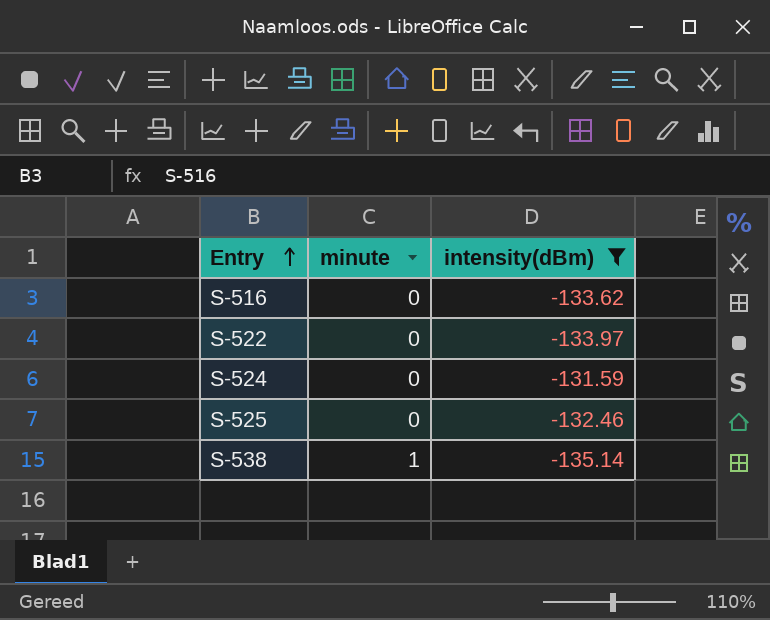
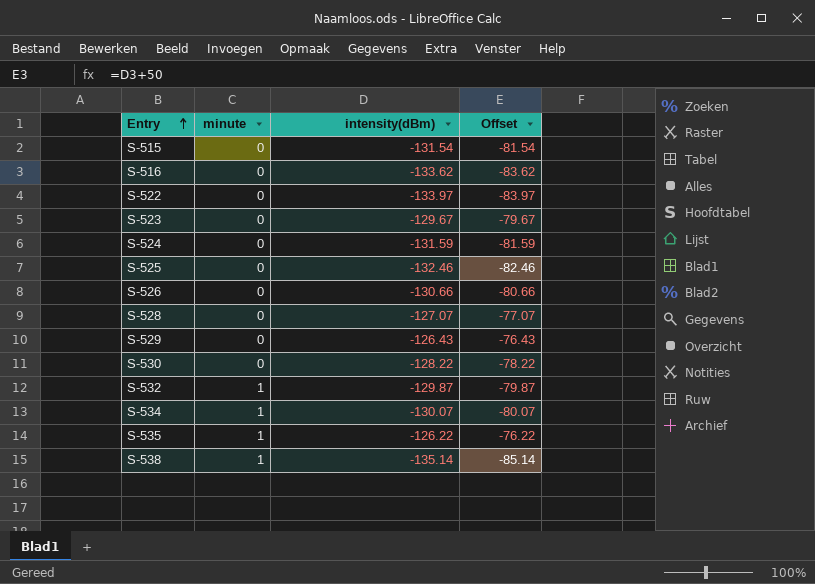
filter: intensity(dBm) <= -131.59 -> none
column Offset | formula: none -> [intensity(dBm)] + 50

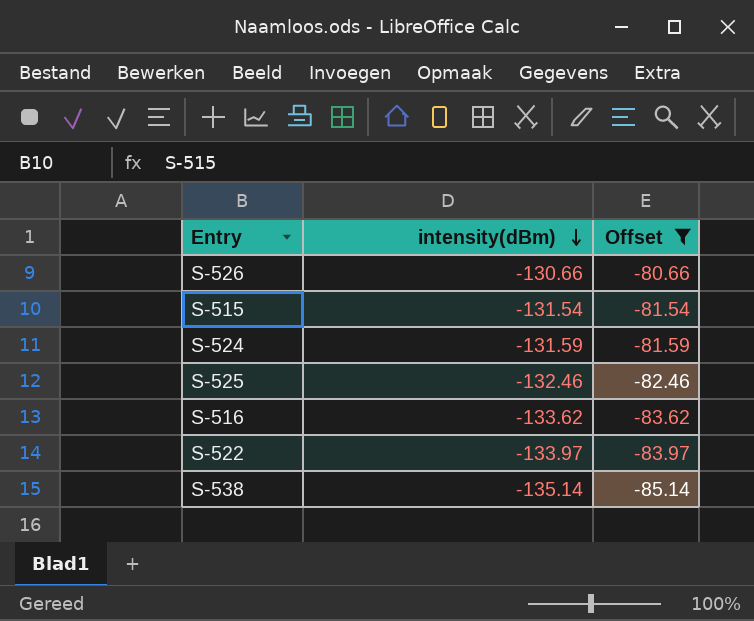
filter: none -> Offset <= -80.66
row order: Entry ascending -> intensity(dBm) descending
column minute | position: 2 -> none

